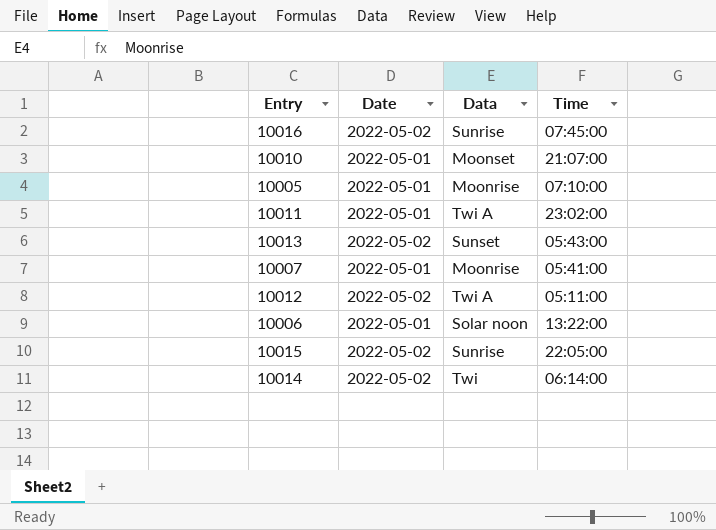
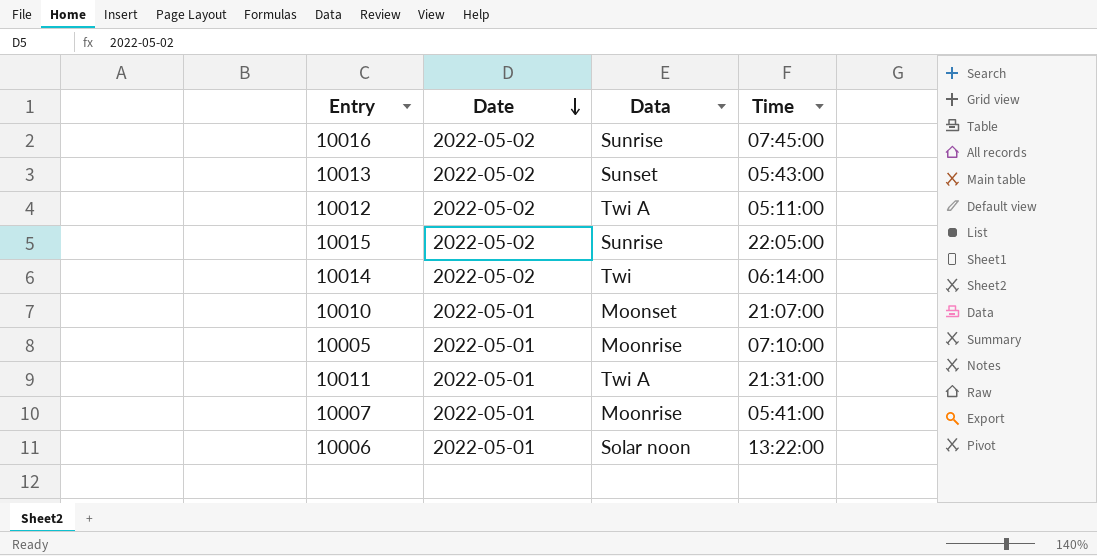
row order: none -> Date descending
10011 | Time: 23:02:00 -> 21:31:00

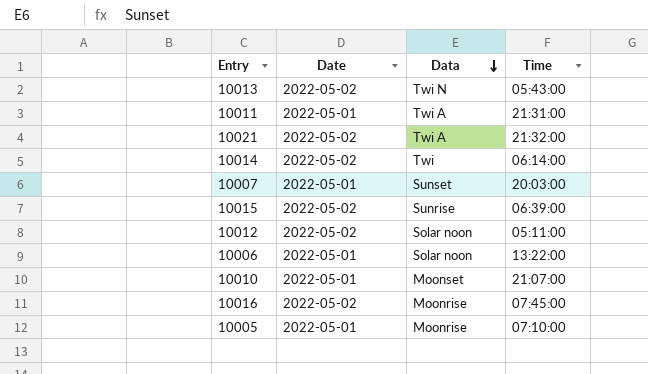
row order: Date descending -> Data descending
10013 | Data: Sunset -> Twi N
row 10021: none -> 2022-05-02 | Twi A | 21:32:00
10007 | Data: Moonrise -> Sunset
10007 | Time: 05:41:00 -> 20:03:00
10015 | Time: 22:05:00 -> 06:39:00
10012 | Data: Twi A -> Solar noon
10016 | Data: Sunrise -> Moonrise

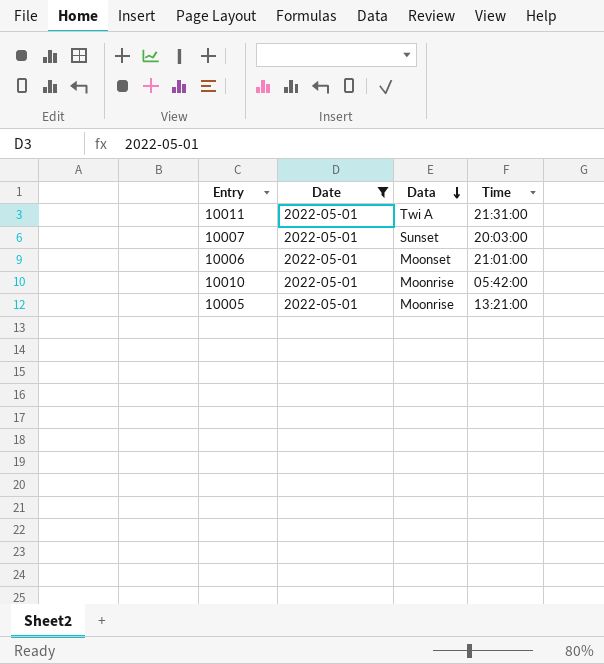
filter: none -> Date = 2022-05-01
10006 | Data: Solar noon -> Moonset
10006 | Time: 13:22:00 -> 21:01:00
10010 | Data: Moonset -> Moonrise
10010 | Time: 21:07:00 -> 05:42:00
10005 | Time: 07:10:00 -> 13:21:00

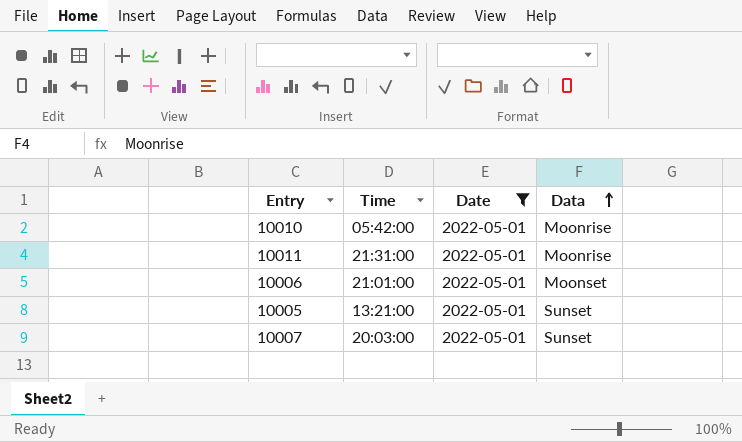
row order: Data descending -> Data ascending
column Time | position: 4 -> 2
10011 | Data: Twi A -> Moonrise
10005 | Data: Moonrise -> Sunset

